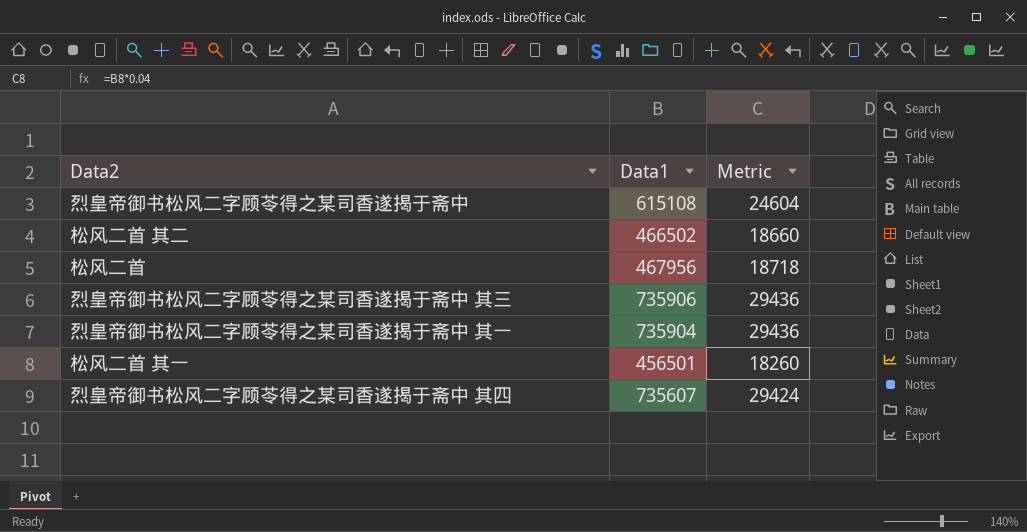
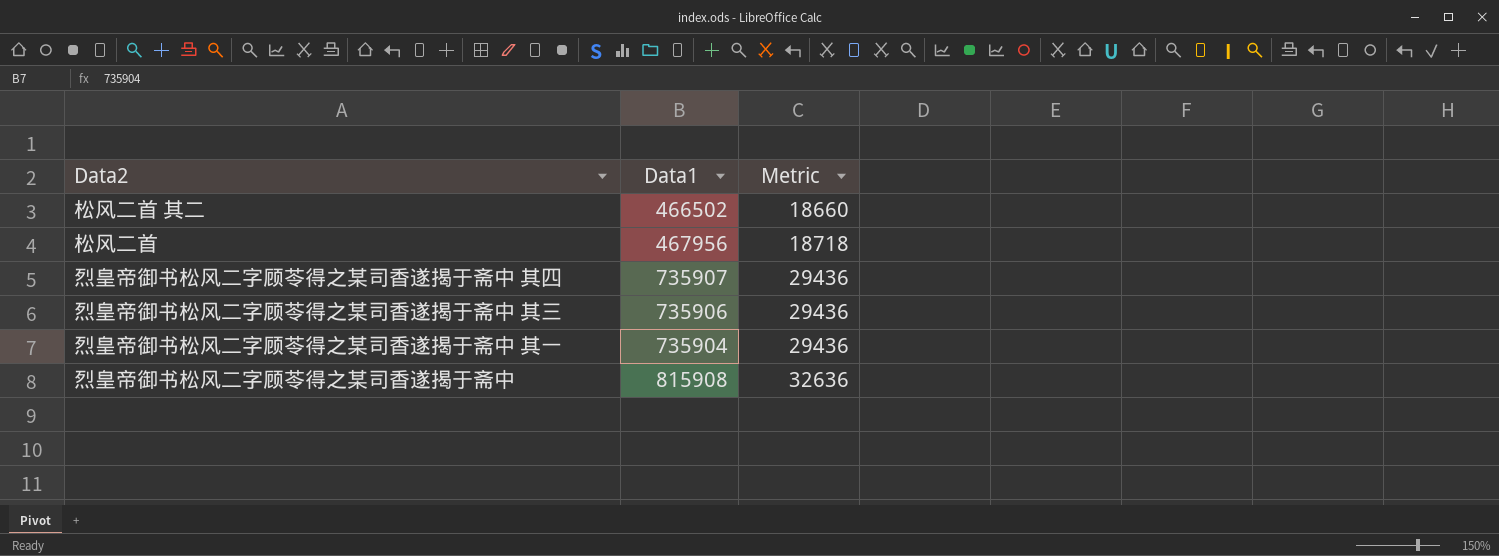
row order: none -> Metric ascending
row 松风二首 其一: 456501 | 18260 -> none
烈皇帝御书松风二字顾苓得之某司香遂揭于斋中 其四 | Data1: 735607 -> 735907
烈皇帝御书松风二字顾苓得之某司香遂揭于斋中 其四 | Metric: 29424 -> 29436
烈皇帝御书松风二字顾苓得之某司香遂揭于斋中 | Data1: 615108 -> 815908
烈皇帝御书松风二字顾苓得之某司香遂揭于斋中 | Metric: 24604 -> 32636

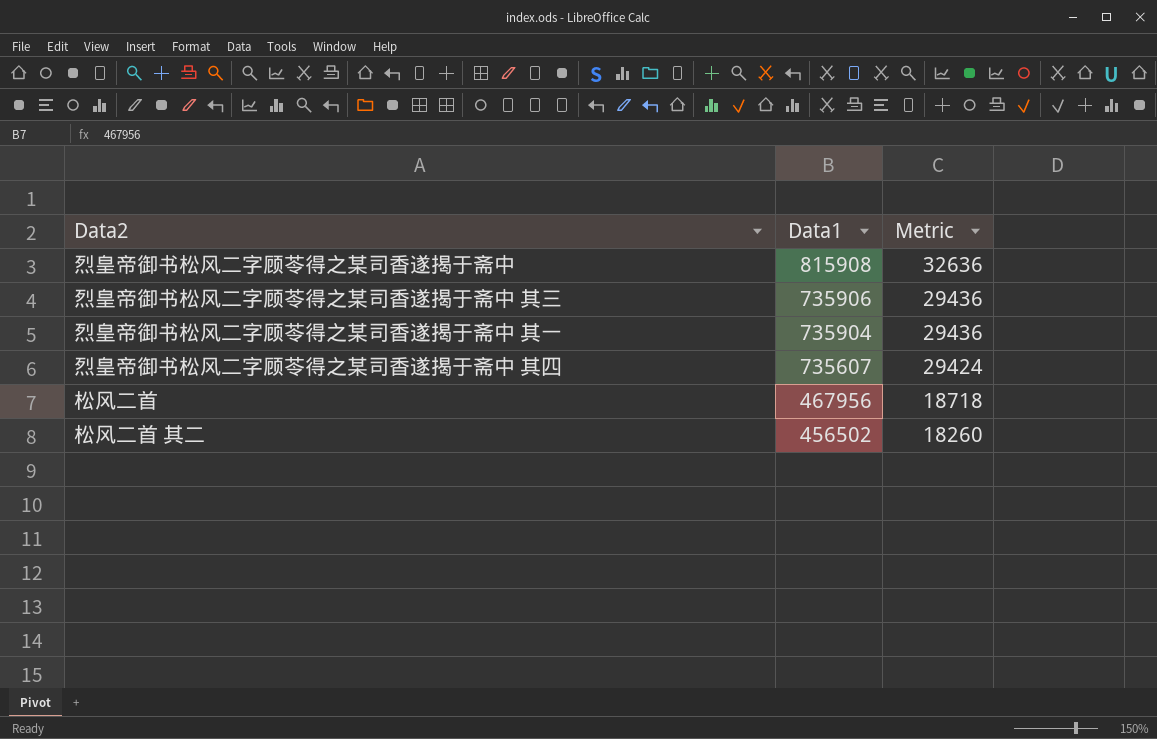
row order: Metric ascending -> Data1 descending
烈皇帝御书松风二字顾苓得之某司香遂揭于斋中 其四 | Data1: 735907 -> 735607
烈皇帝御书松风二字顾苓得之某司香遂揭于斋中 其四 | Metric: 29436 -> 29424
松风二首 其二 | Data1: 466502 -> 456502
松风二首 其二 | Metric: 18660 -> 18260

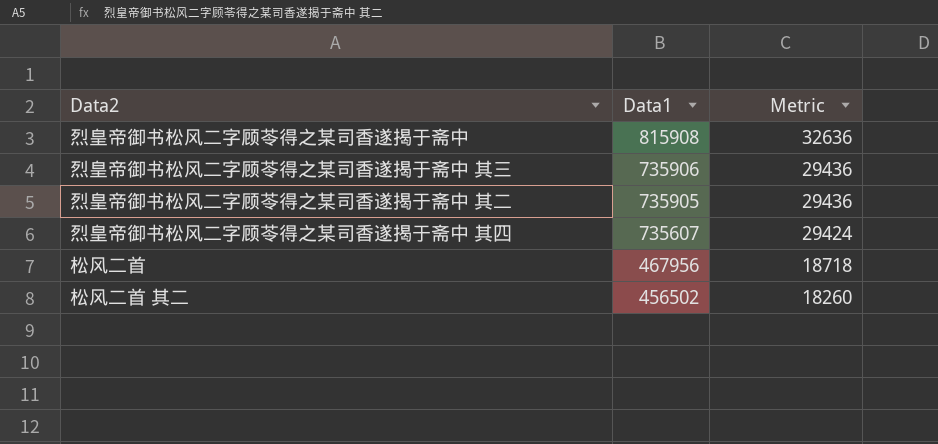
row 烈皇帝御书松风二字顾苓得之某司香遂揭于斋中 其一: 735904 | 29436 -> none
row 烈皇帝御书松风二字顾苓得之某司香遂揭于斋中 其二: none -> 735905 | 29436

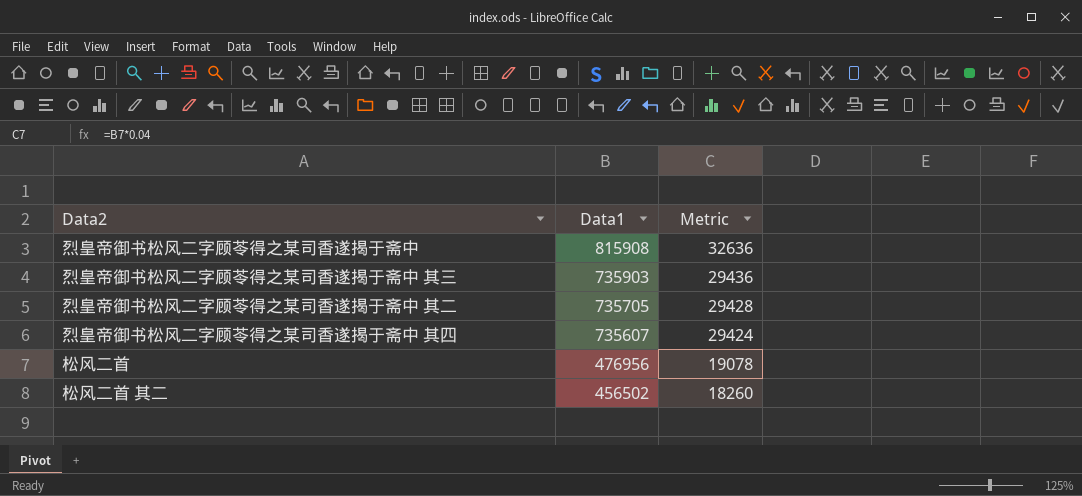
烈皇帝御书松风二字顾苓得之某司香遂揭于斋中 其三 | Data1: 735906 -> 735903
烈皇帝御书松风二字顾苓得之某司香遂揭于斋中 其二 | Data1: 735905 -> 735705
烈皇帝御书松风二字顾苓得之某司香遂揭于斋中 其二 | Metric: 29436 -> 29428
松风二首 | Data1: 467956 -> 476956
松风二首 | Metric: 18718 -> 19078

